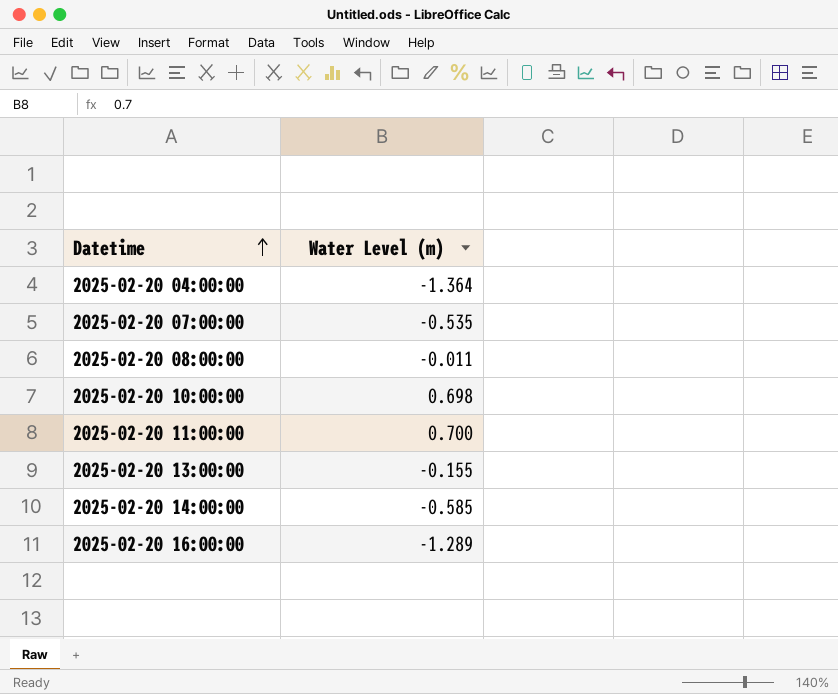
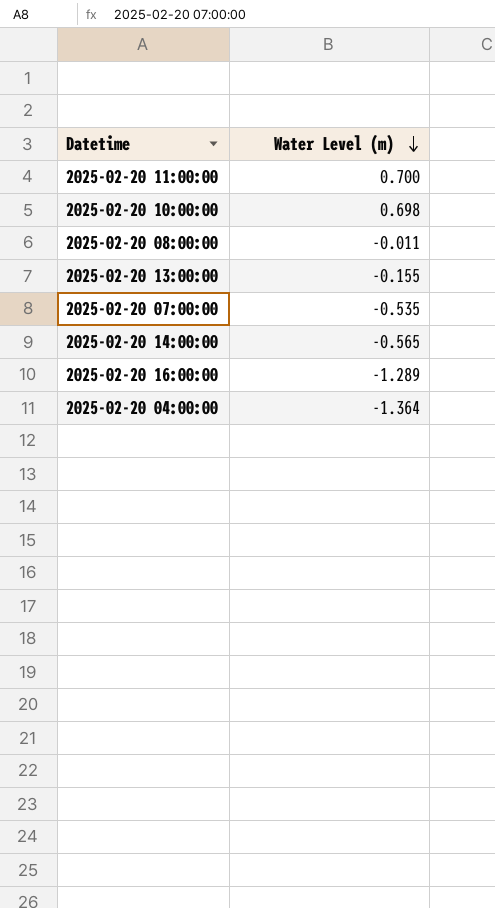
row order: Datetime ascending -> Water Level (m) descending
2025-02-20 14:00:00 | Water Level (m): -0.585 -> -0.565

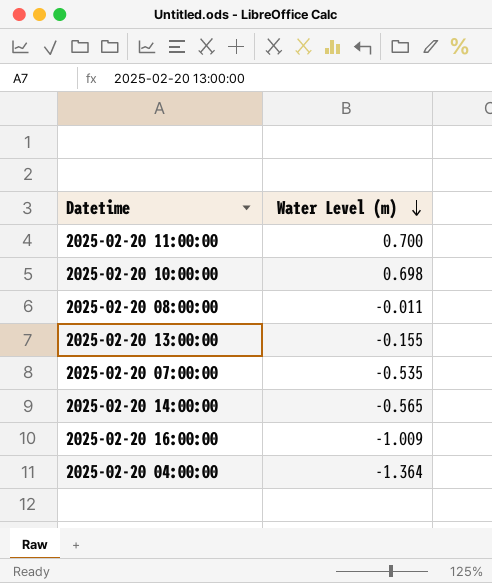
2025-02-20 16:00:00 | Water Level (m): -1.289 -> -1.009

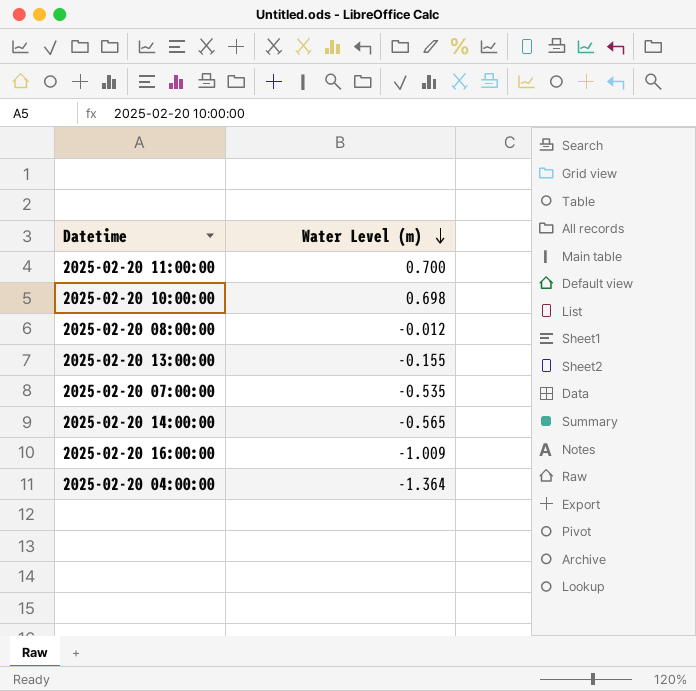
2025-02-20 08:00:00 | Water Level (m): -0.011 -> -0.012

